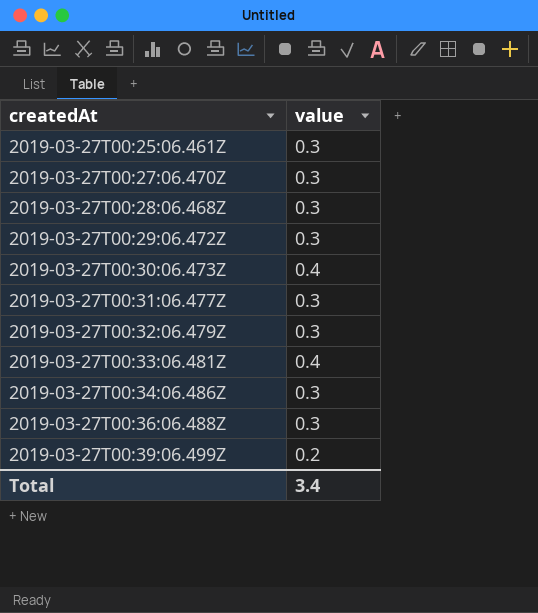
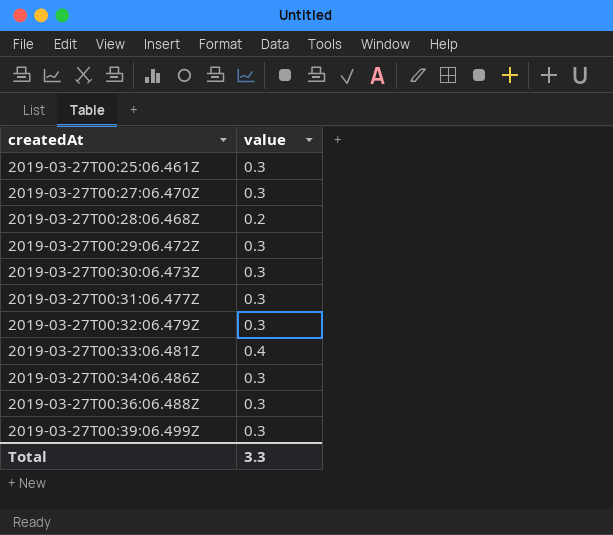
2019-03-27T00:28:06.468Z | value: 0.3 -> 0.2
2019-03-27T00:30:06.473Z | value: 0.4 -> 0.3
2019-03-27T00:39:06.499Z | value: 0.2 -> 0.3
Total | value: 3.4 -> 3.3

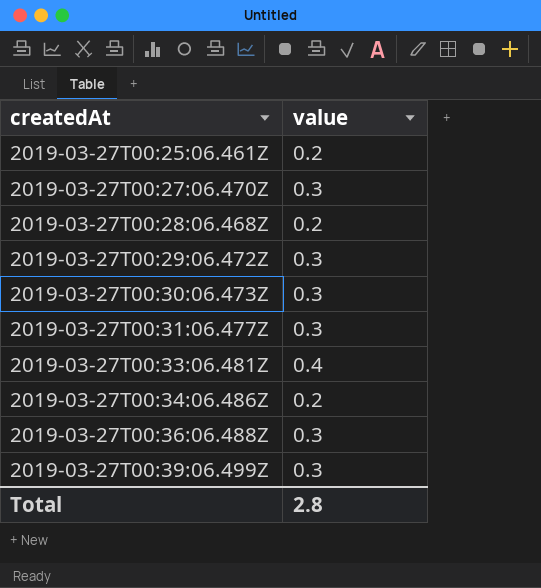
row 2019-03-27T00:32:06.479Z: 0.3 -> none
2019-03-27T00:25:06.461Z | value: 0.3 -> 0.2
2019-03-27T00:34:06.486Z | value: 0.3 -> 0.2
Total | value: 3.3 -> 2.8

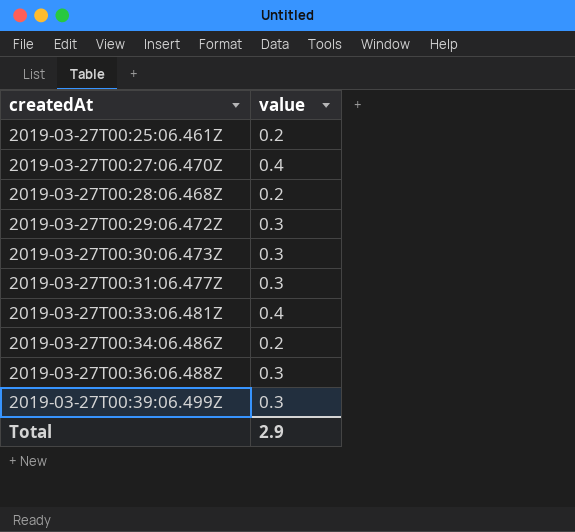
2019-03-27T00:27:06.470Z | value: 0.3 -> 0.4
Total | value: 2.8 -> 2.9

